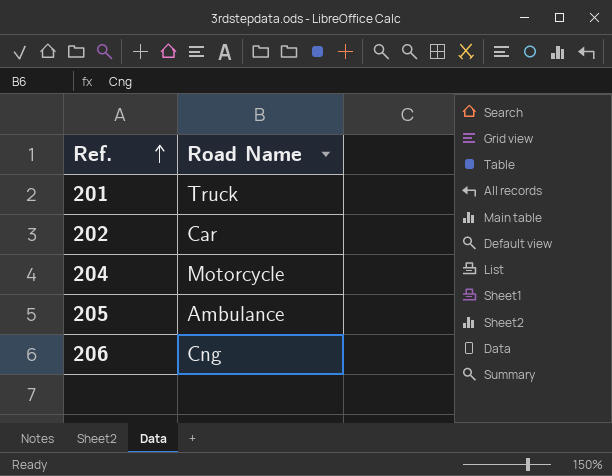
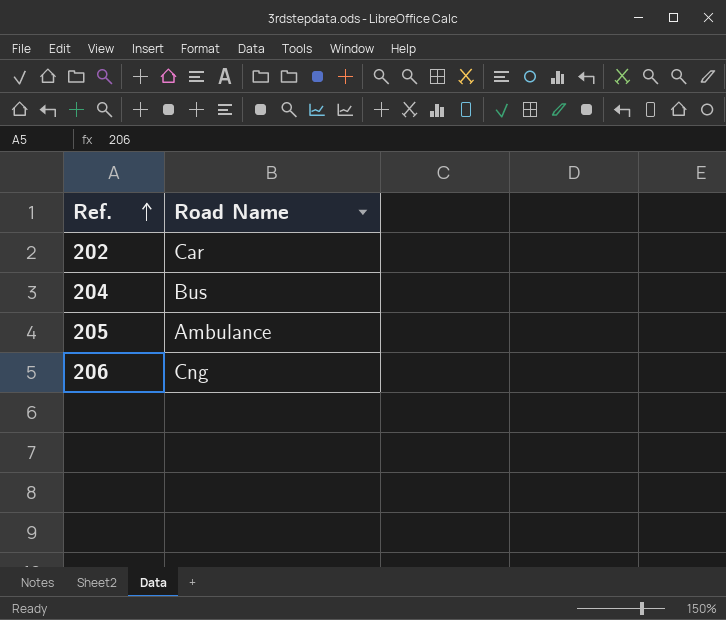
row 201: Truck -> none
204 | Road Name: Motorcycle -> Bus

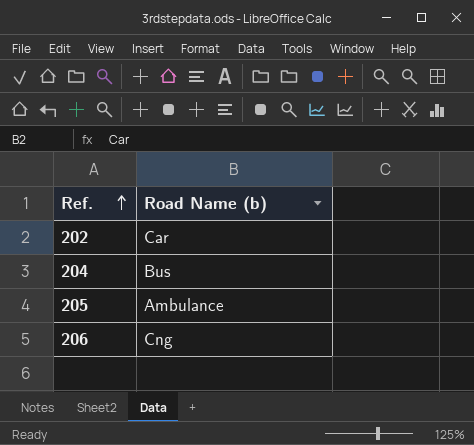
column name: Road Name -> Road Name (b)

